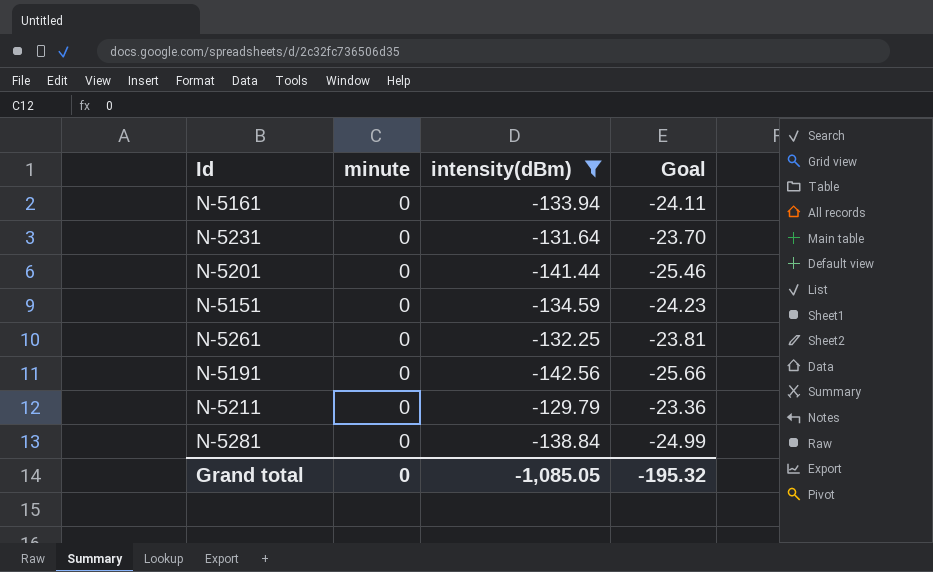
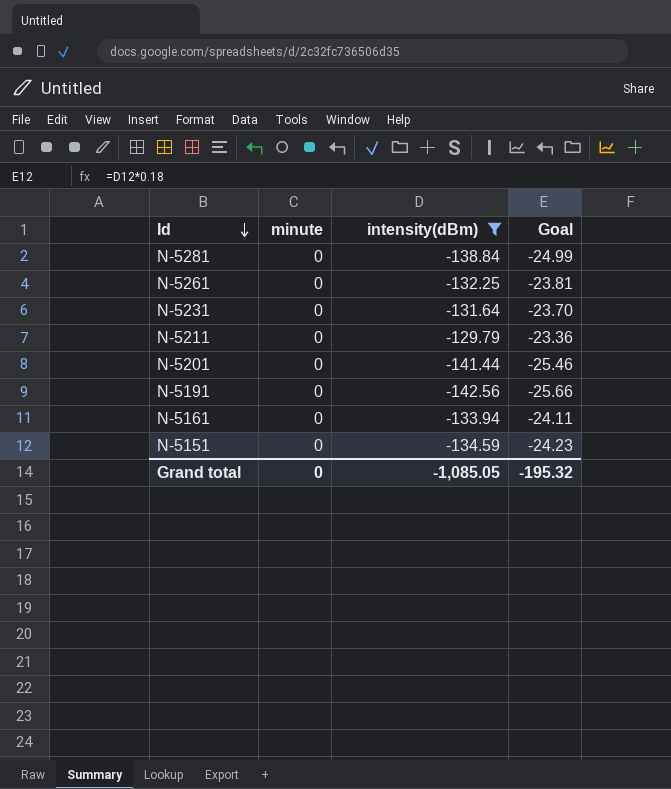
row order: none -> Id descending

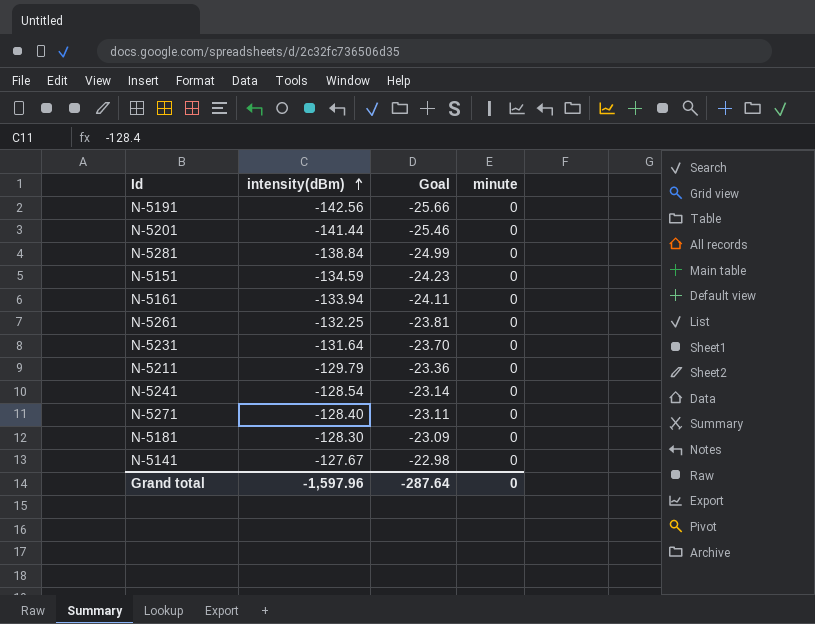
filter: intensity(dBm) <= -129.79 -> none
row order: Id descending -> intensity(dBm) ascending
column minute | position: 2 -> 4
Grand total | intensity(dBm): -1,085.05 -> -1,597.96
Grand total | Goal: -195.32 -> -287.64

